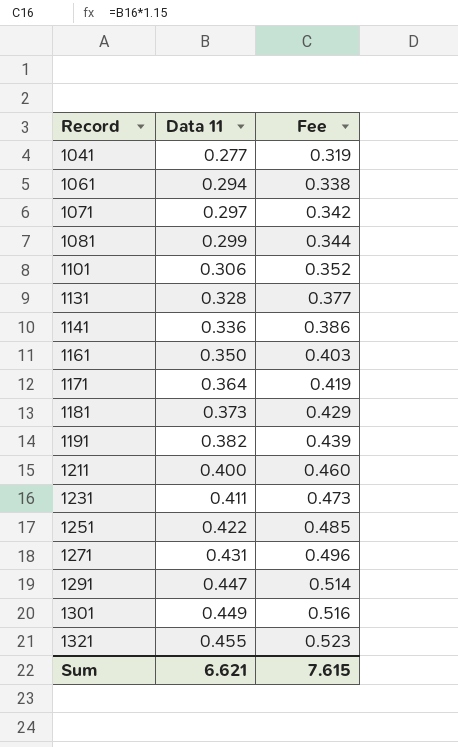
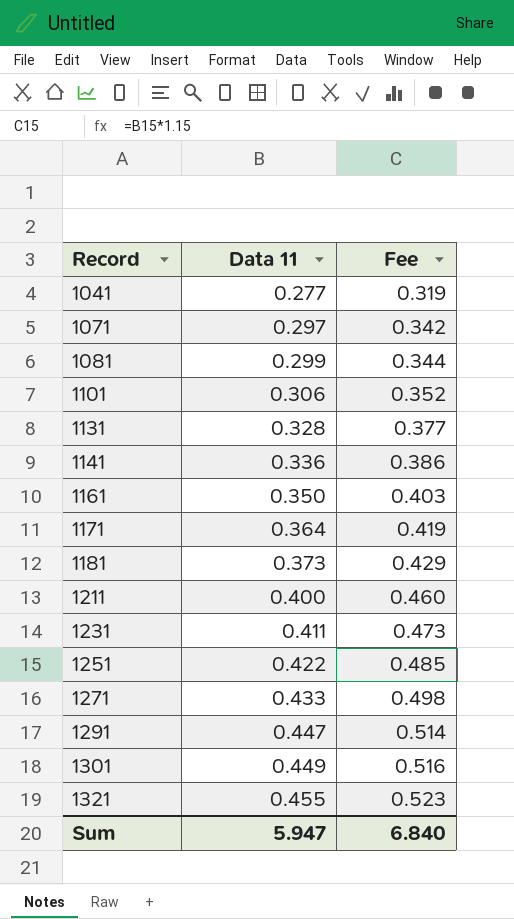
row 1061: 0.294 | 0.338 -> none
row 1191: 0.382 | 0.439 -> none
1271 | Data 11: 0.431 -> 0.433
1271 | Fee: 0.496 -> 0.498
Sum | Data 11: 6.621 -> 5.947
Sum | Fee: 7.615 -> 6.840

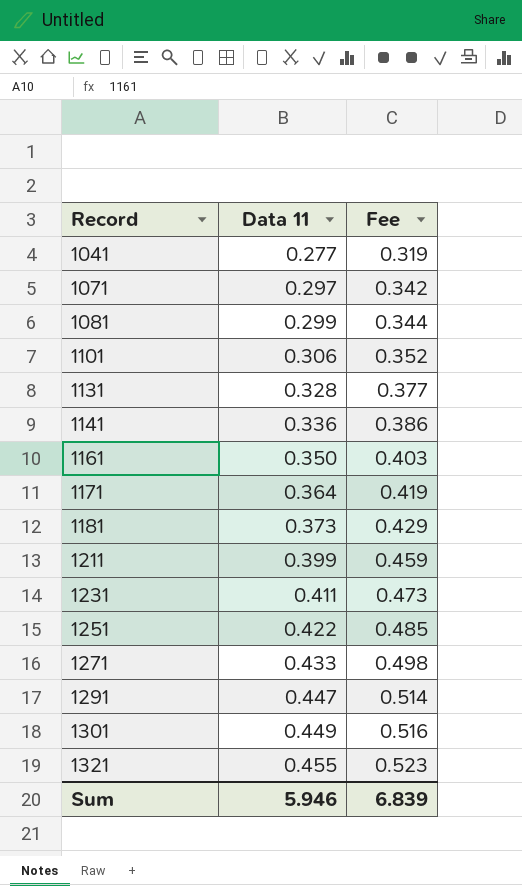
1211 | Data 11: 0.400 -> 0.399
1211 | Fee: 0.460 -> 0.459
Sum | Data 11: 5.947 -> 5.946
Sum | Fee: 6.840 -> 6.839

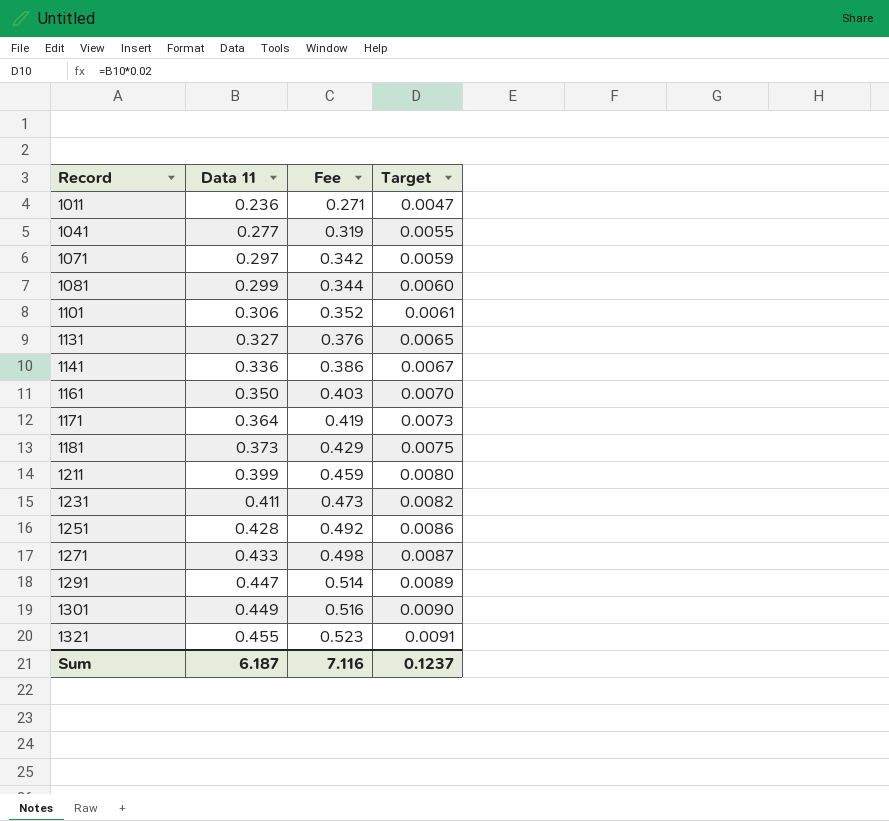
column Target | formula: none -> [Data 11] * 0.02
row 1011: none -> 0.236 | 0.271 | 0.0047
1131 | Data 11: 0.328 -> 0.327
1131 | Fee: 0.377 -> 0.376
1251 | Data 11: 0.422 -> 0.428
1251 | Fee: 0.485 -> 0.492
Sum | Data 11: 5.946 -> 6.187
Sum | Fee: 6.839 -> 7.116

